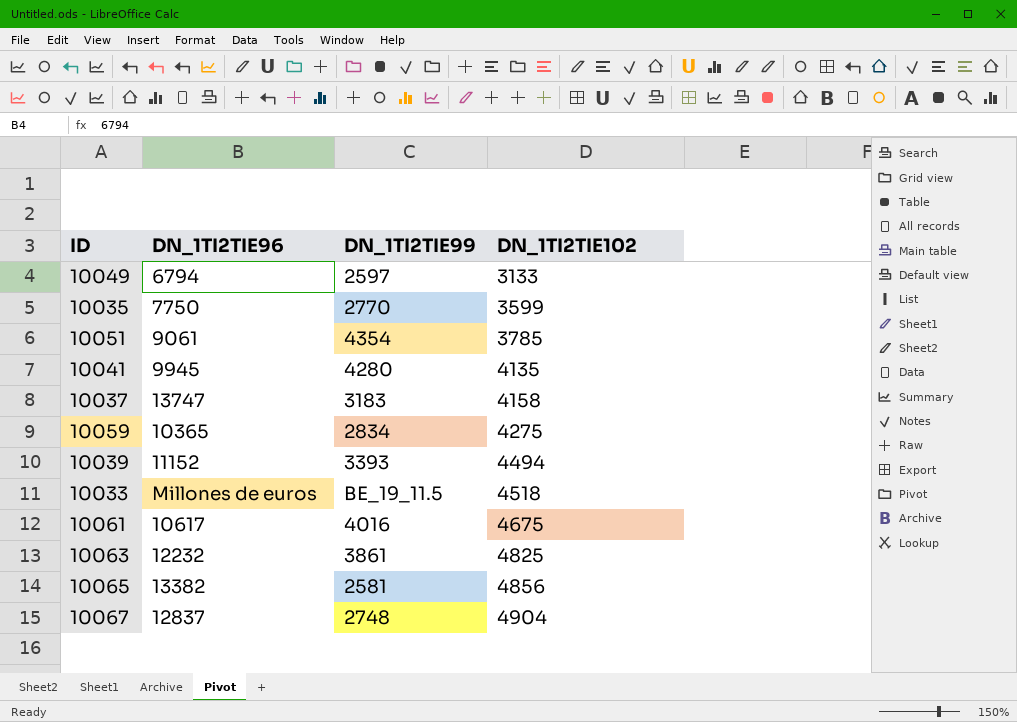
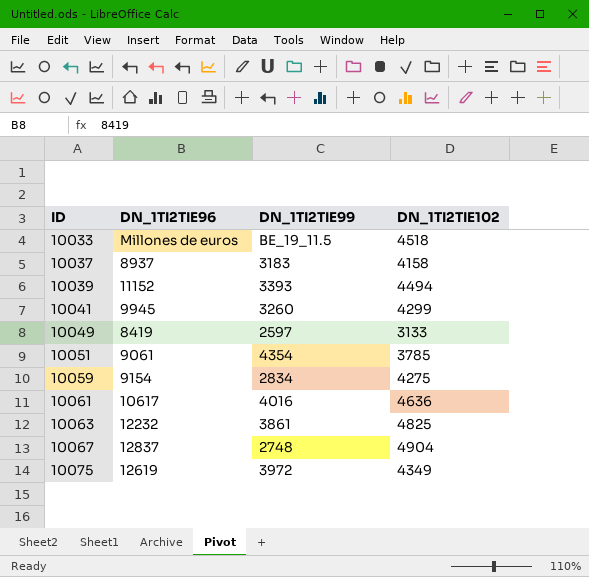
row order: DN_1TI2TIE102 ascending -> ID ascending
row 10035: 7750 | 2770 | 3599 -> none
row 10065: 13382 | 2581 | 4856 -> none
10037 | DN_1TI2TIE96: 13747 -> 8937
10041 | DN_1TI2TIE99: 4280 -> 3260
10041 | DN_1TI2TIE102: 4135 -> 4299
10049 | DN_1TI2TIE96: 6794 -> 8419
10059 | DN_1TI2TIE96: 10365 -> 9154
10061 | DN_1TI2TIE102: 4675 -> 4636
row 10075: none -> 12619 | 3972 | 4349

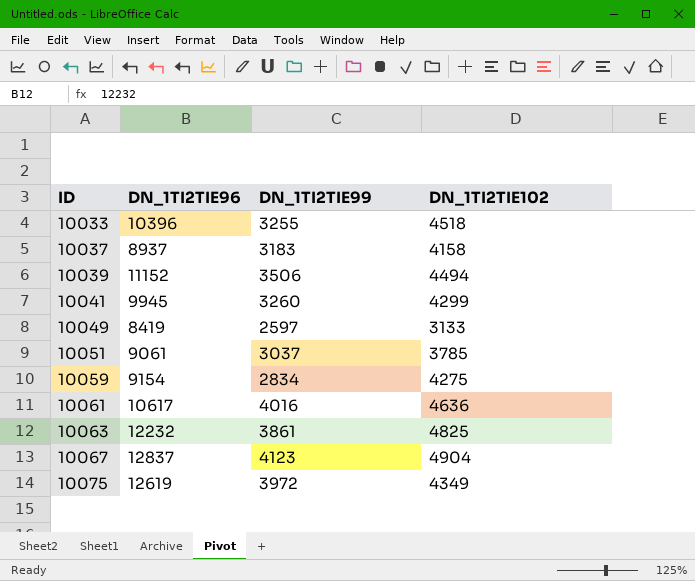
10033 | DN_1TI2TIE96: Millones de euros -> 10396
10033 | DN_1TI2TIE99: BE_19_11.5 -> 3255
10039 | DN_1TI2TIE99: 3393 -> 3506
10051 | DN_1TI2TIE99: 4354 -> 3037
10067 | DN_1TI2TIE99: 2748 -> 4123

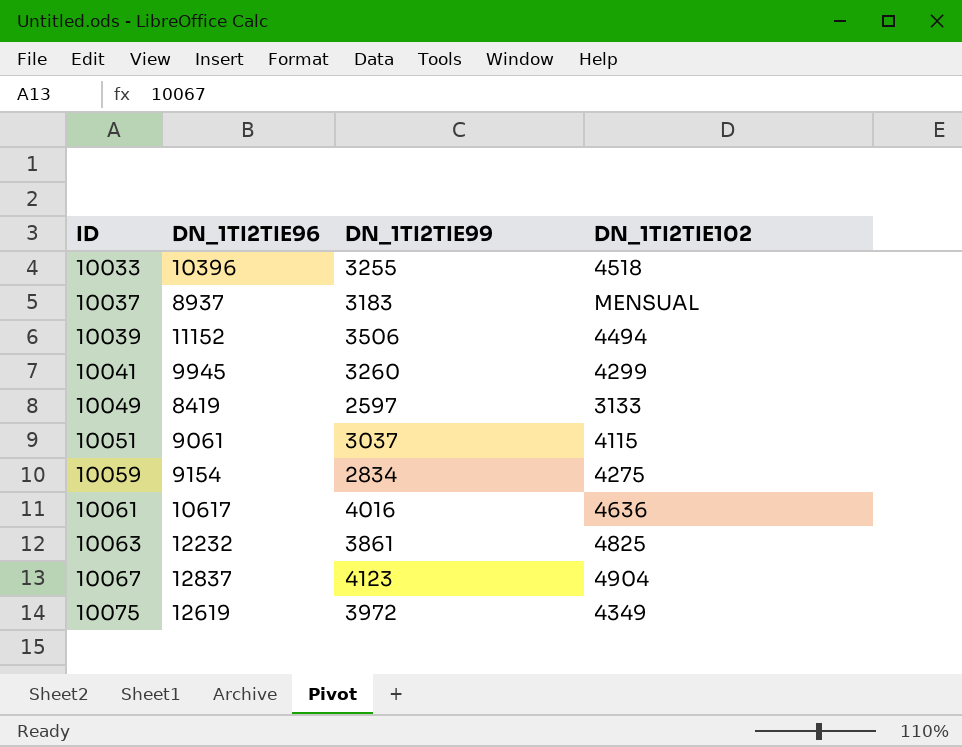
10037 | DN_1TI2TIE102: 4158 -> MENSUAL
10051 | DN_1TI2TIE102: 3785 -> 4115

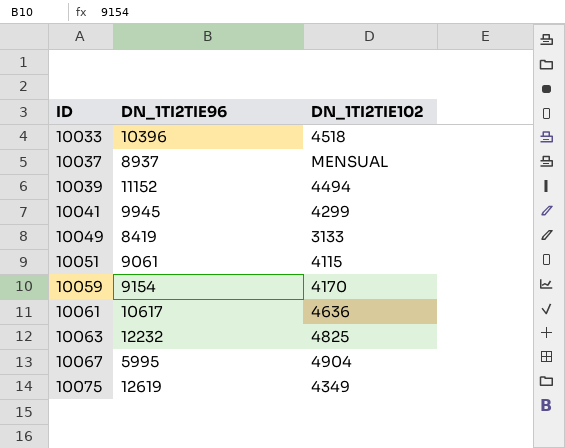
column DN_1TI2TIE99 | position: 3 -> none
10059 | DN_1TI2TIE102: 4275 -> 4170
10067 | DN_1TI2TIE96: 12837 -> 5995

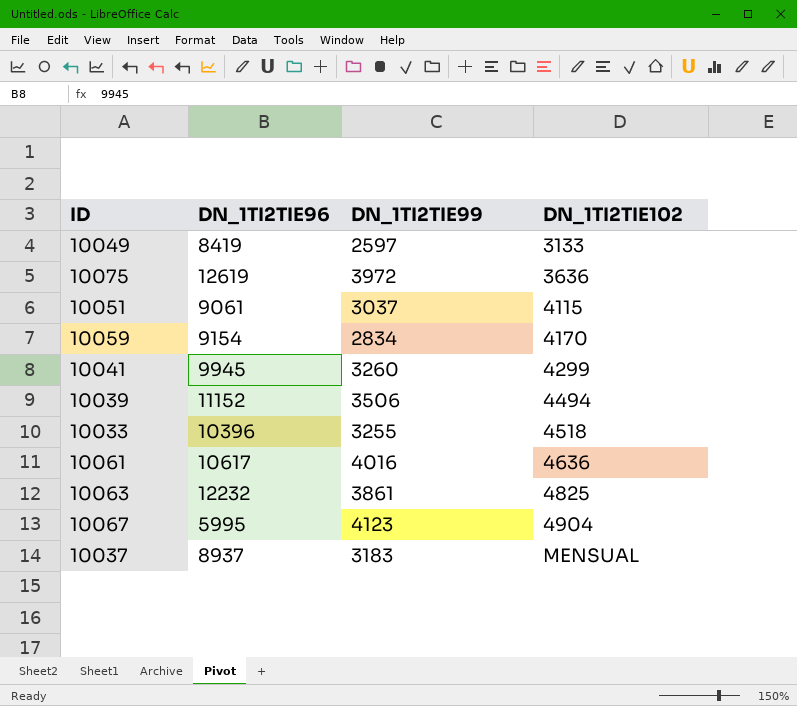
row order: ID ascending -> DN_1TI2TIE102 ascending
column DN_1TI2TIE99 | position: none -> 3
10075 | DN_1TI2TIE102: 4349 -> 3636

